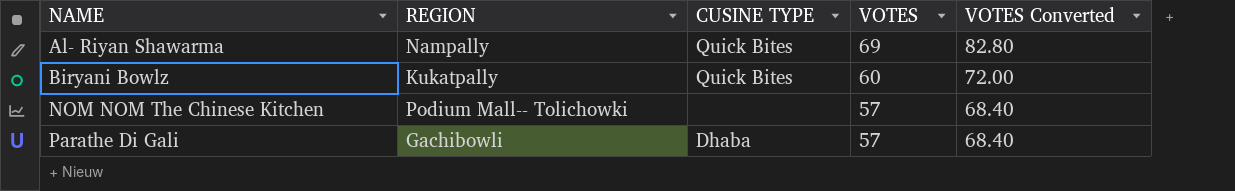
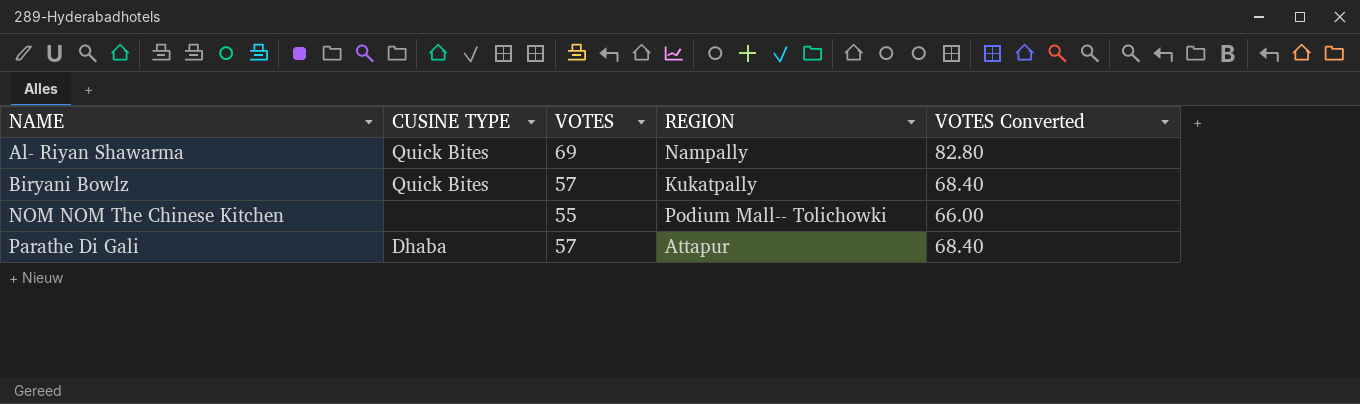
column REGION | position: 2 -> 4
Biryani Bowlz | VOTES: 60 -> 57
Biryani Bowlz | VOTES Converted: 72.00 -> 68.40
NOM NOM The Chinese Kitchen | VOTES: 57 -> 55
NOM NOM The Chinese Kitchen | VOTES Converted: 68.40 -> 66.00
Parathe Di Gali | REGION: Gachibowli -> Attapur

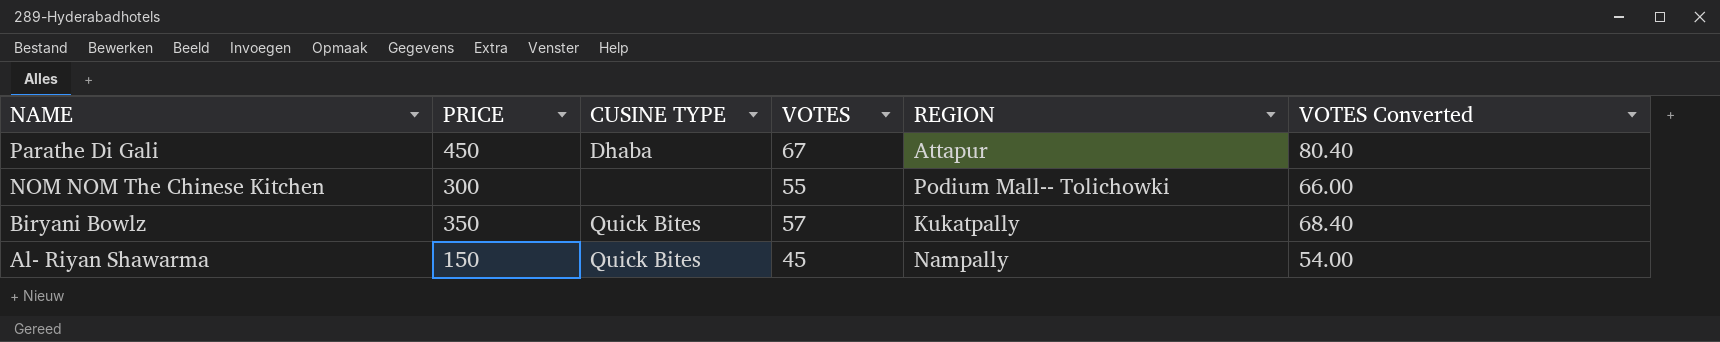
row order: NAME ascending -> NAME descending
column PRICE | position: none -> 2
Parathe Di Gali | VOTES: 57 -> 67
Parathe Di Gali | VOTES Converted: 68.40 -> 80.40
Al- Riyan Shawarma | VOTES: 69 -> 45
Al- Riyan Shawarma | VOTES Converted: 82.80 -> 54.00

